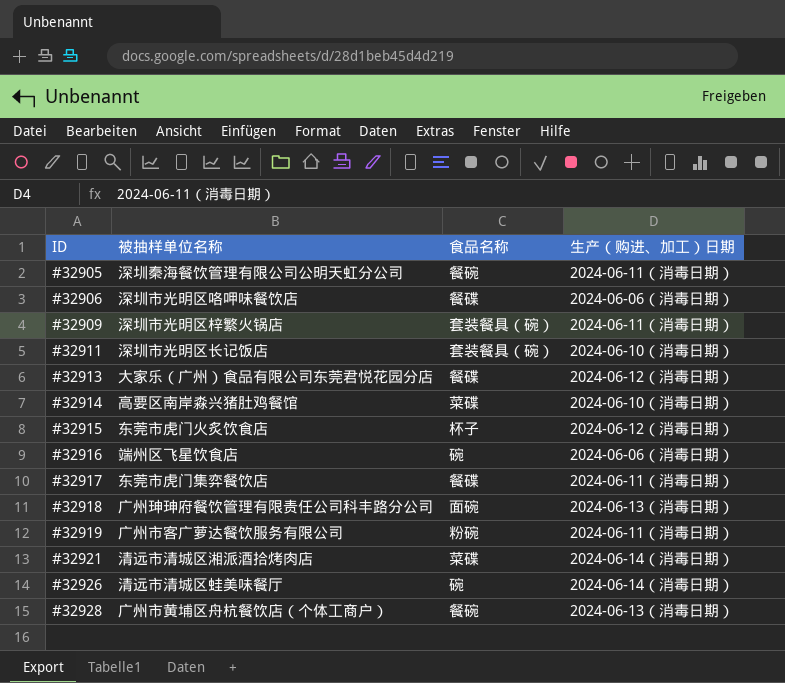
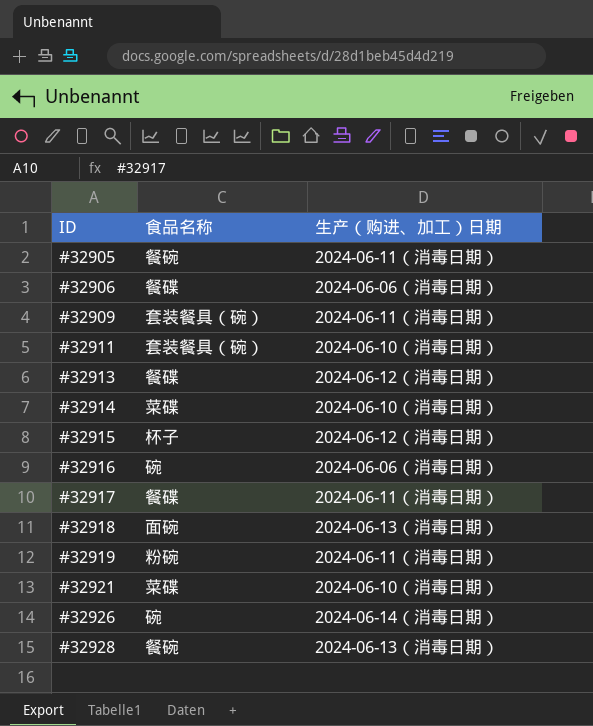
column 被抽样单位名称 | position: 2 -> none
#32921 | 生产（购进、加工）日期: 2024-06-14（消毒日期） -> 2024-06-10（消毒日期）

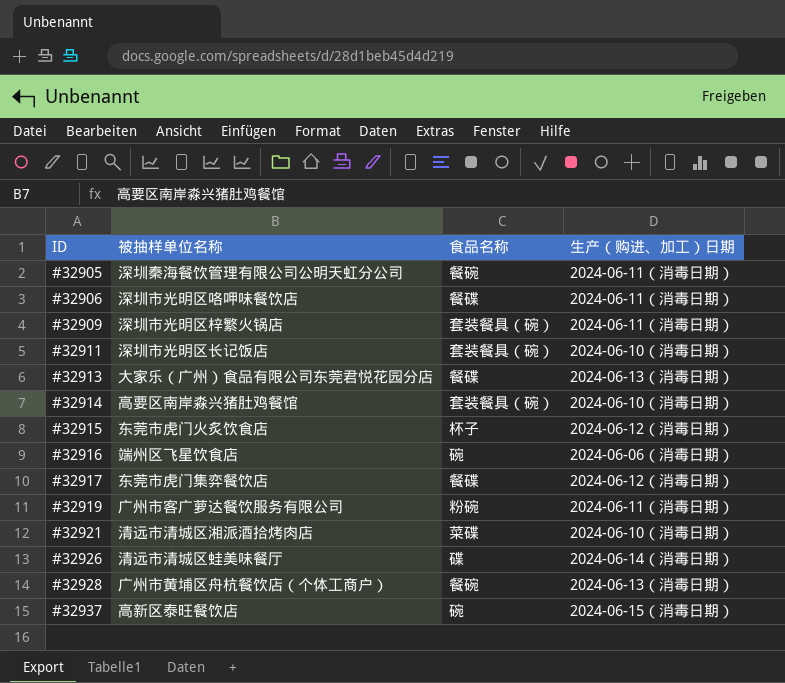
column 被抽样单位名称 | position: none -> 2
row #32918: 面碗 | 2024-06-13（消毒日期） -> none
#32906 | 生产（购进、加工）日期: 2024-06-06（消毒日期） -> 2024-06-11（消毒日期）
#32913 | 生产（购进、加工）日期: 2024-06-12（消毒日期） -> 2024-06-13（消毒日期）
#32914 | 食品名称: 菜碟 -> 套装餐具（碗）
#32917 | 生产（购进、加工）日期: 2024-06-11（消毒日期） -> 2024-06-12（消毒日期）
#32926 | 食品名称: 碗 -> 碟
row #32937: none -> 高新区泰旺餐饮店 | 碗 | 2024-06-15（消毒日期）

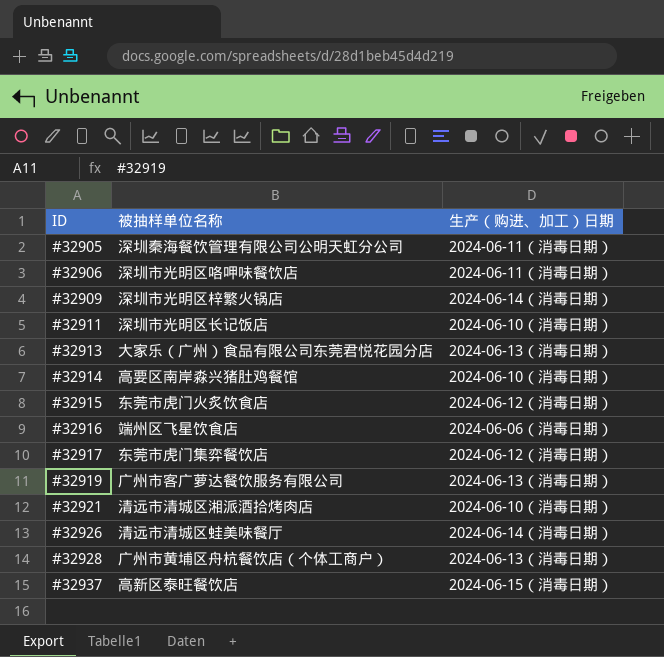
column 食品名称 | position: 3 -> none
#32909 | 生产（购进、加工）日期: 2024-06-11（消毒日期） -> 2024-06-14（消毒日期）
#32919 | 生产（购进、加工）日期: 2024-06-11（消毒日期） -> 2024-06-13（消毒日期）

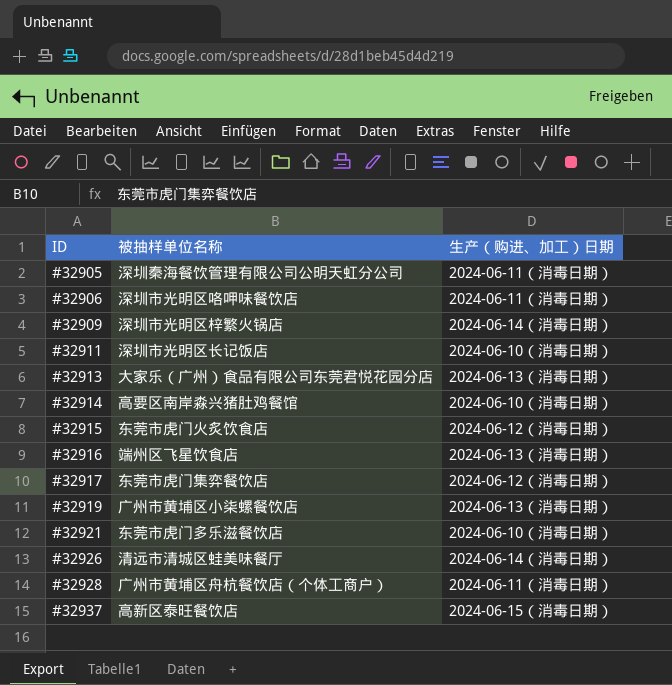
#32916 | 生产（购进、加工）日期: 2024-06-06（消毒日期） -> 2024-06-13（消毒日期）
#32919 | 被抽样单位名称: 广州市客广萝达餐饮服务有限公司 -> 广州市黄埔区小柒螺餐饮店
#32921 | 被抽样单位名称: 清远市清城区湘派酒拾烤肉店 -> 东莞市虎门多乐滋餐饮店
#32928 | 生产（购进、加工）日期: 2024-06-13（消毒日期） -> 2024-06-11（消毒日期）

